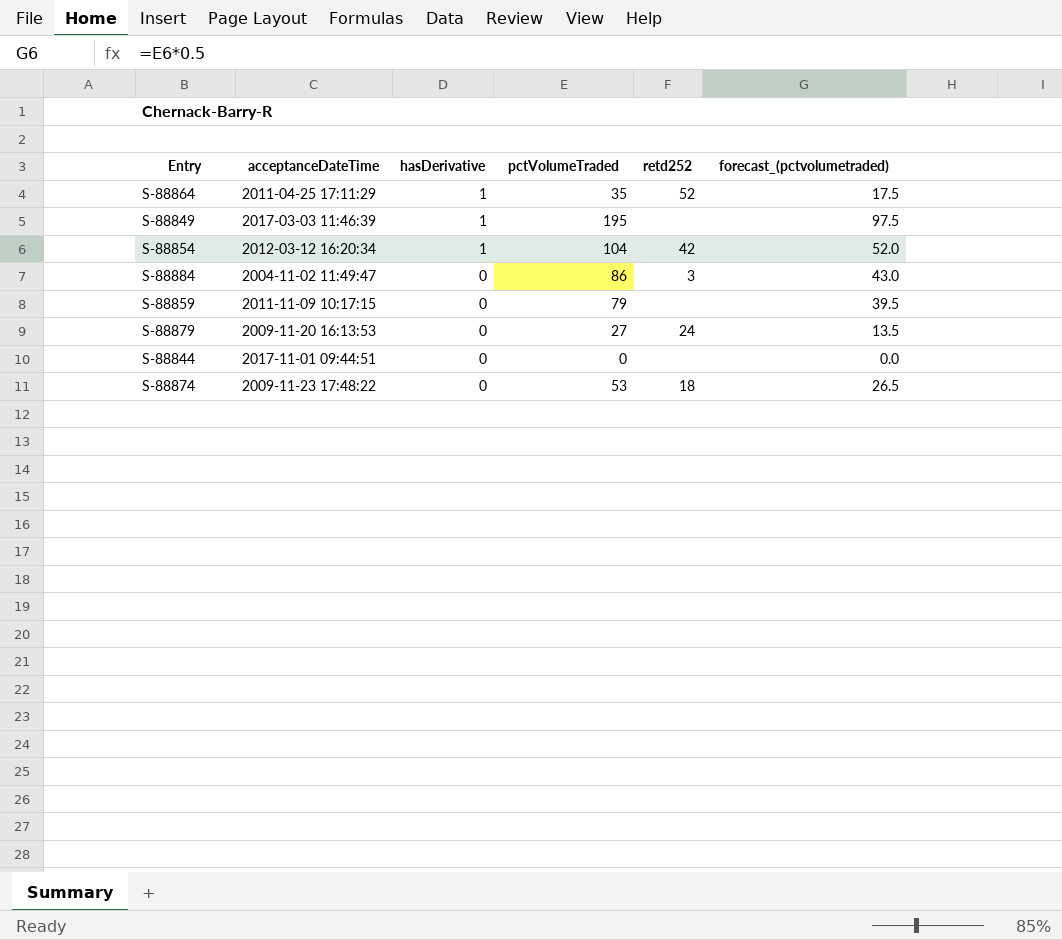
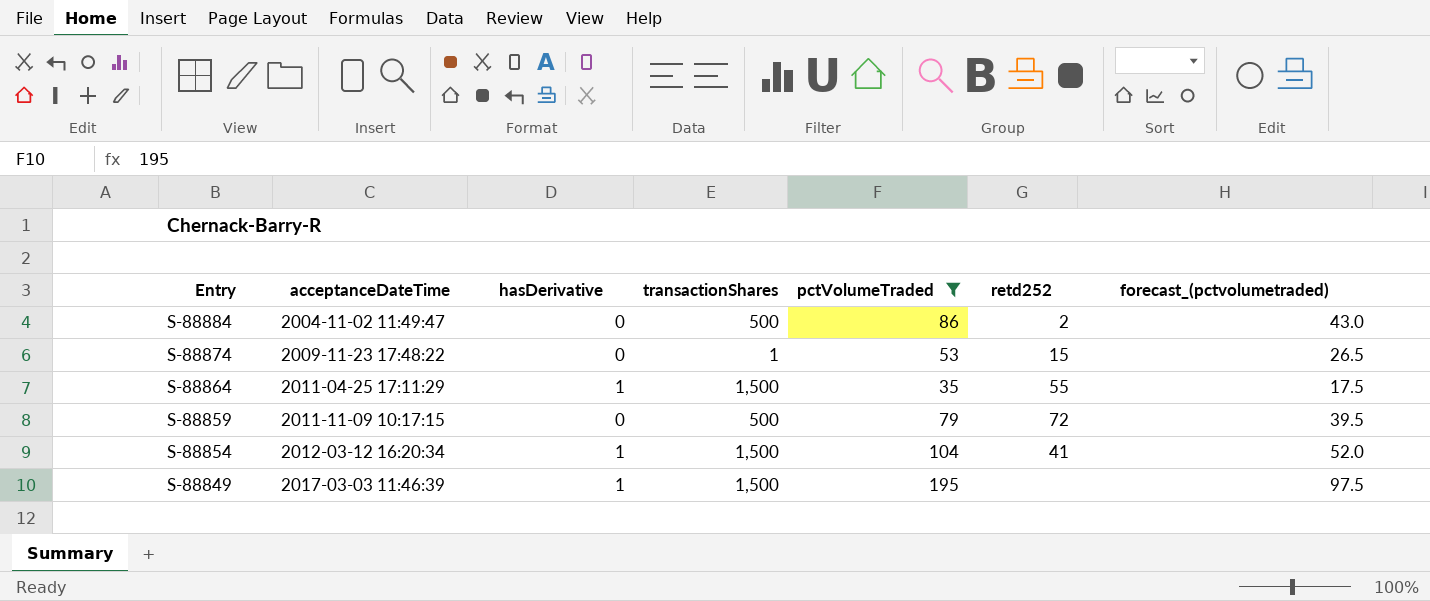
filter: none -> pctVolumeTraded >= 35
row order: hasDerivative descending -> Entry descending
column transactionShares | position: none -> 4
S-88884 | retd252: 3 -> 2
S-88874 | retd252: 18 -> 15
S-88864 | retd252: 52 -> 55
S-88859 | retd252: none -> 72
S-88854 | retd252: 42 -> 41

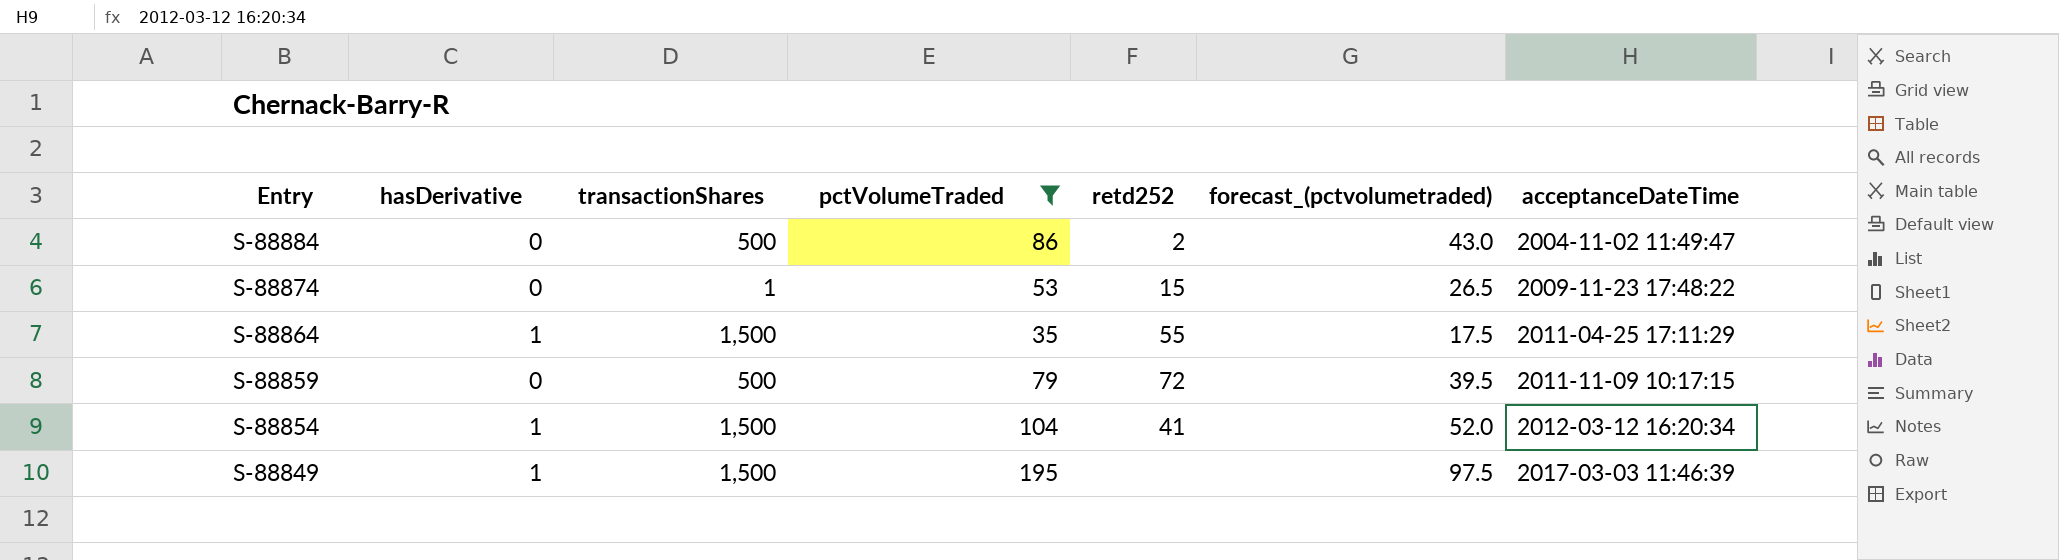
column acceptanceDateTime | position: 2 -> 7

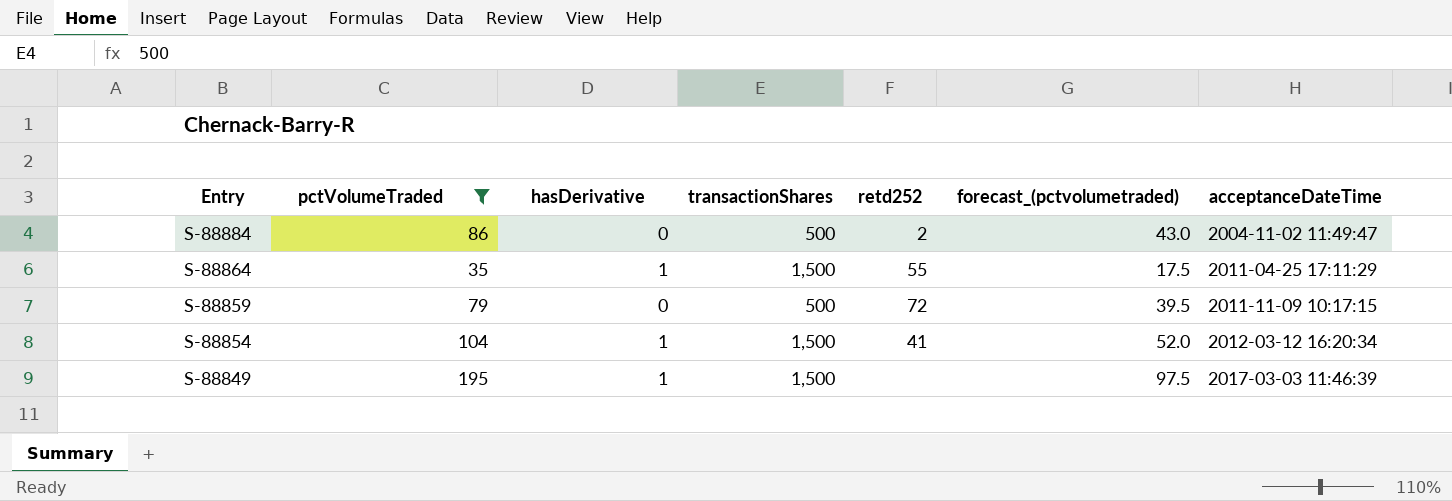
column pctVolumeTraded | position: 4 -> 2
row S-88874: 0 | 1 | 53 | 15 | 26.5 | 2009-11-23 17:48:22 -> none

